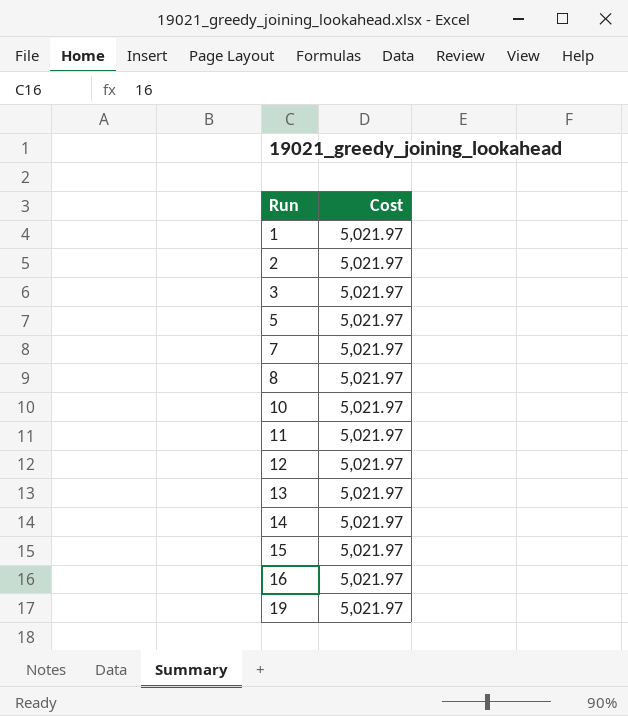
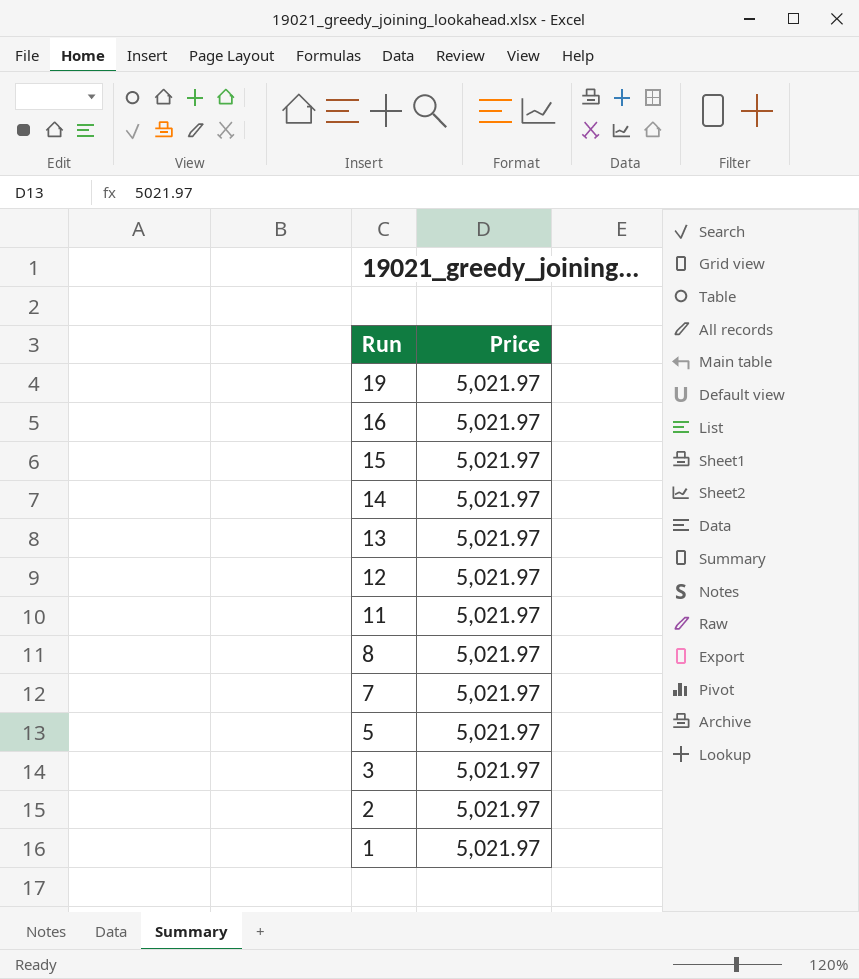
row order: Run ascending -> Run descending
column name: Cost -> Price
row 10: 5,021.97 -> none

